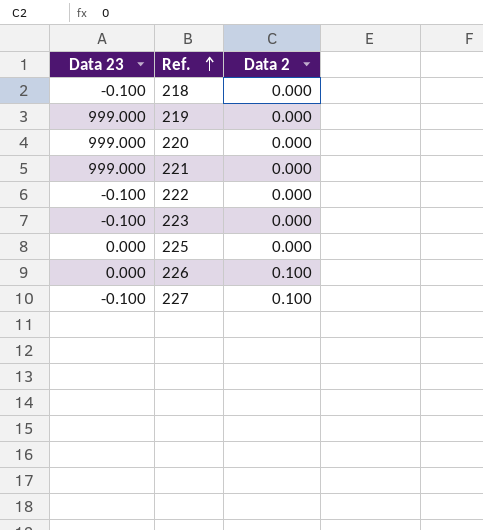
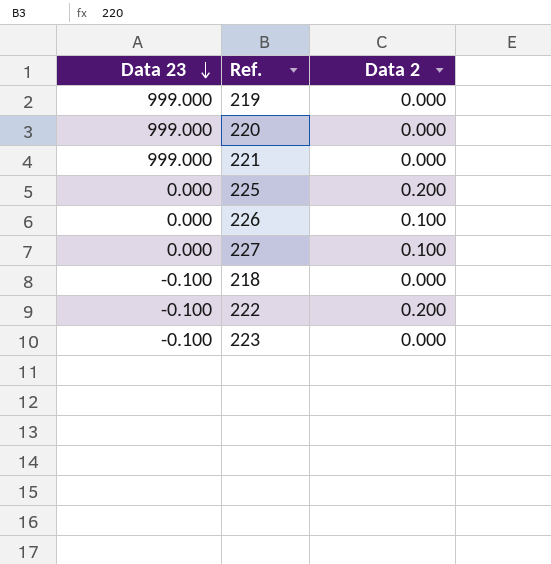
row order: Ref. ascending -> Data 23 descending
225 | Data 2: 0.000 -> 0.200
227 | Data 23: -0.100 -> 0.000
222 | Data 2: 0.000 -> 0.200

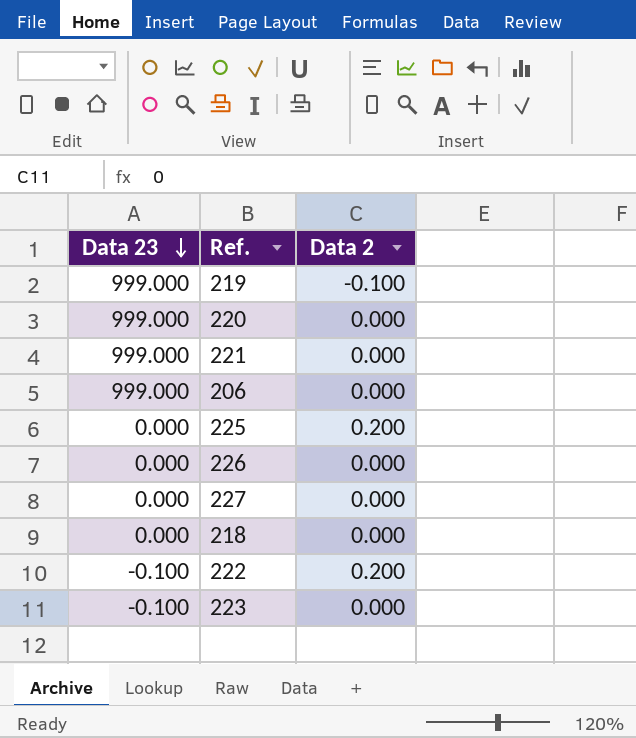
219 | Data 2: 0.000 -> -0.100
row 206: none -> 999.000 | 0.000
226 | Data 2: 0.100 -> 0.000
227 | Data 2: 0.100 -> 0.000
218 | Data 23: -0.100 -> 0.000

